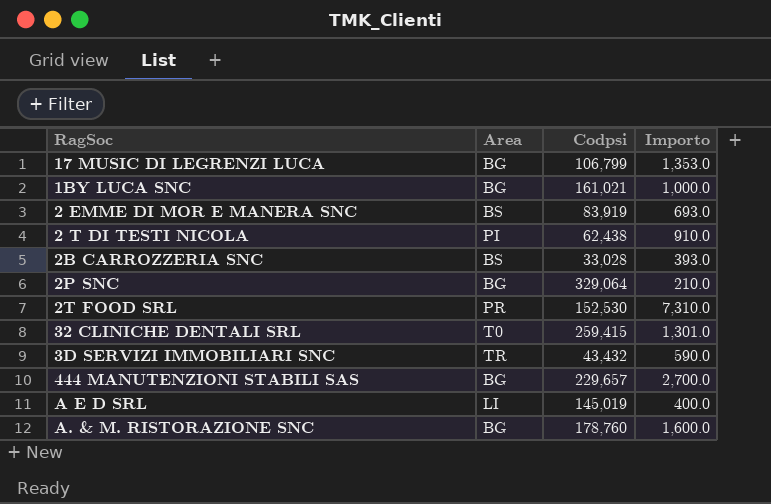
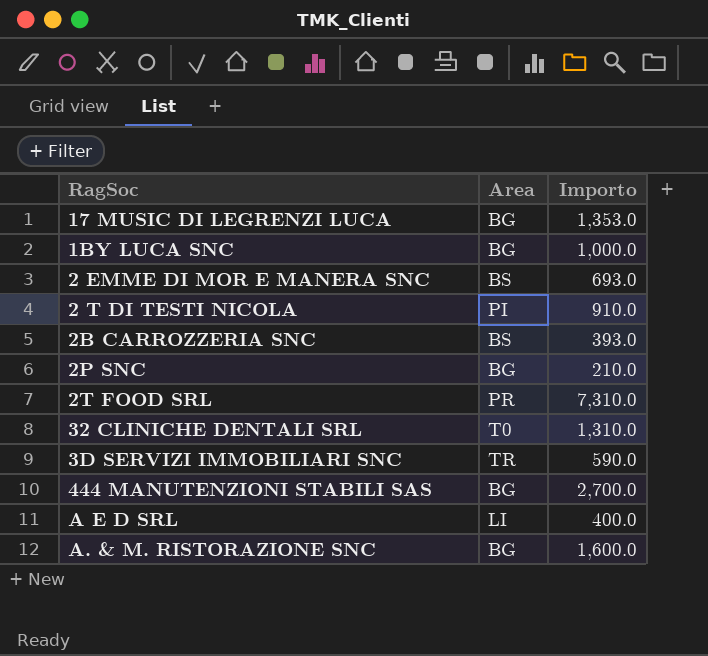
column Codpsi | position: 3 -> none
32 CLINICHE DENTALI SRL | Importo: 1,301.0 -> 1,310.0

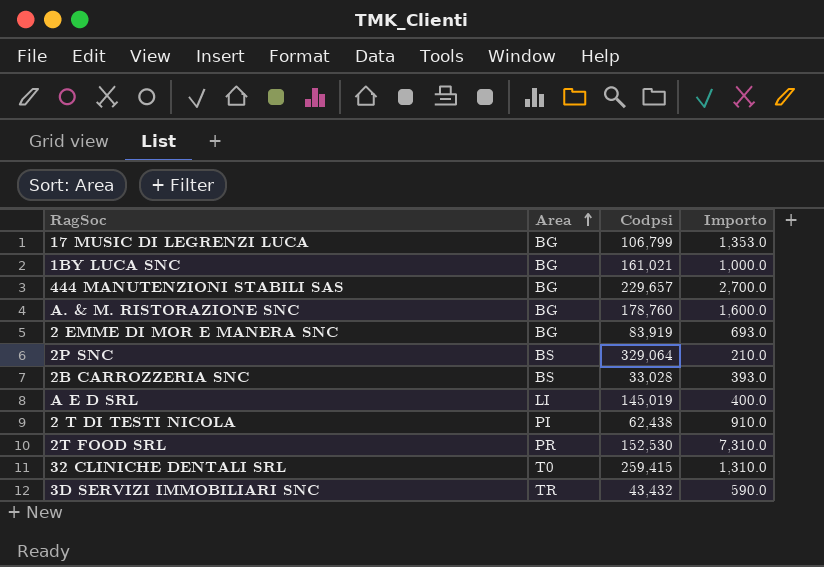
row order: none -> Area ascending
column Codpsi | position: none -> 3
2 EMME DI MOR E MANERA SNC | Area: BS -> BG
2P SNC | Area: BG -> BS

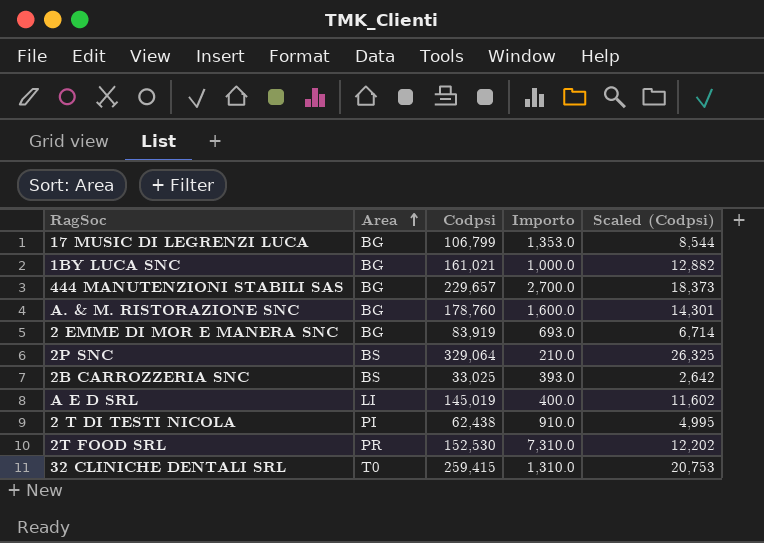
column Scaled (Codpsi) | formula: none -> [Codpsi] * 0.08
row 3D SERVIZI IMMOBILIARI SNC: TR | 43,432 | 590.0 -> none
2B CARROZZERIA SNC | Codpsi: 33,028 -> 33,025

